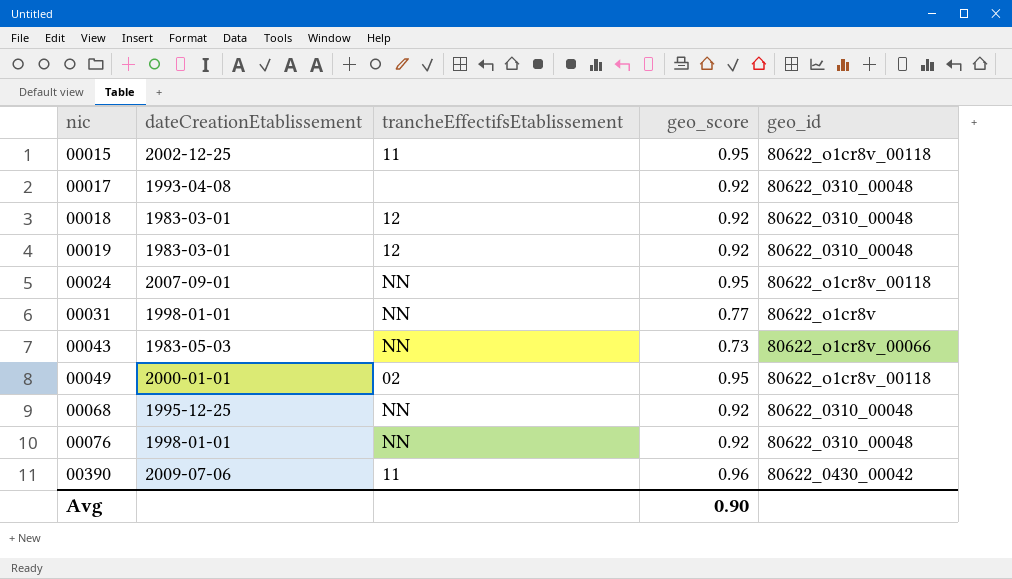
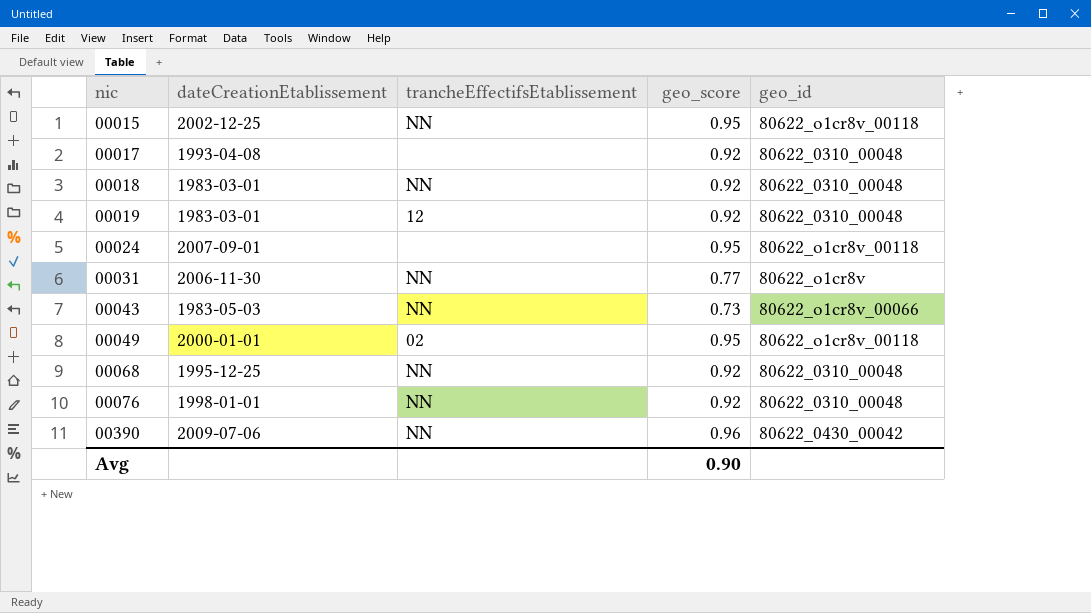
00015 | trancheEffectifsEtablissement: 11 -> NN
00018 | trancheEffectifsEtablissement: 12 -> NN
00024 | trancheEffectifsEtablissement: NN -> none
00031 | dateCreationEtablissement: 1998-01-01 -> 2006-11-30
00390 | trancheEffectifsEtablissement: 11 -> NN

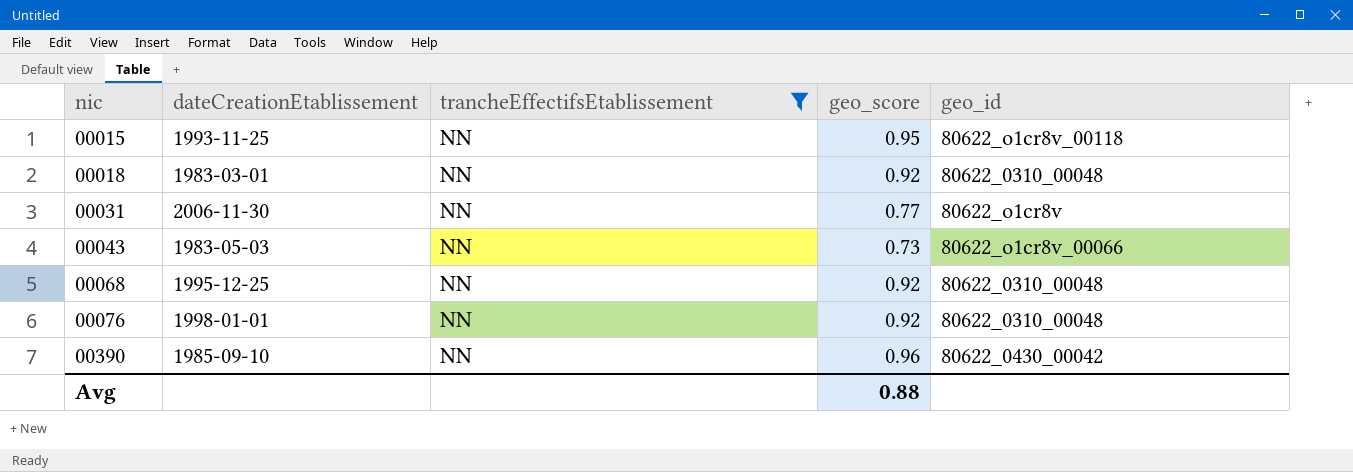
filter: none -> trancheEffectifsEtablissement = NN
00015 | dateCreationEtablissement: 2002-12-25 -> 1993-11-25
00390 | dateCreationEtablissement: 2009-07-06 -> 1985-09-10
Avg | geo_score: 0.90 -> 0.88

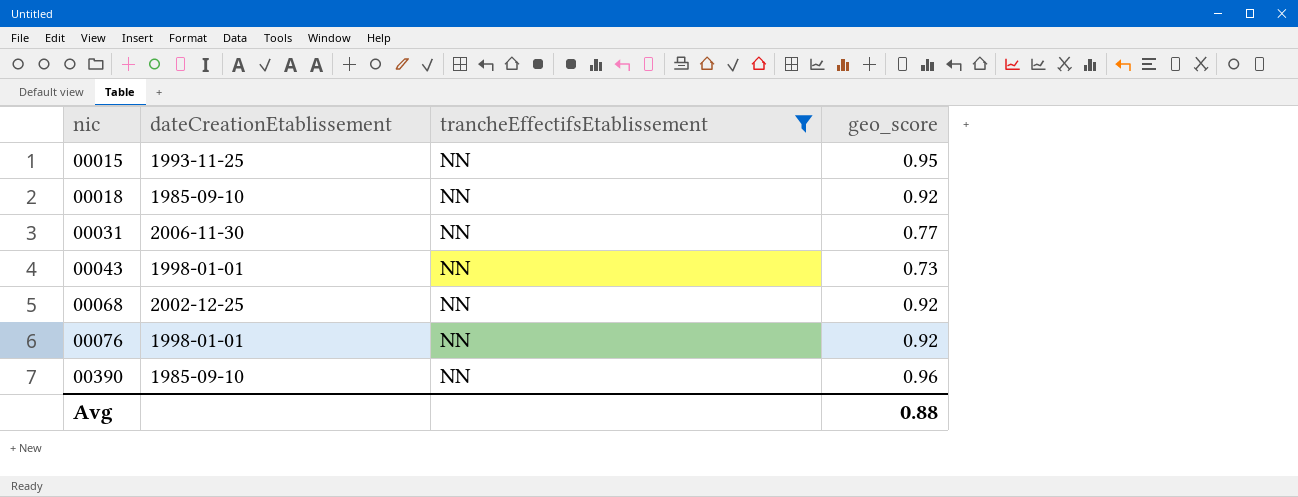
column geo_id | position: 5 -> none
00018 | dateCreationEtablissement: 1983-03-01 -> 1985-09-10
00043 | dateCreationEtablissement: 1983-05-03 -> 1998-01-01
00068 | dateCreationEtablissement: 1995-12-25 -> 2002-12-25

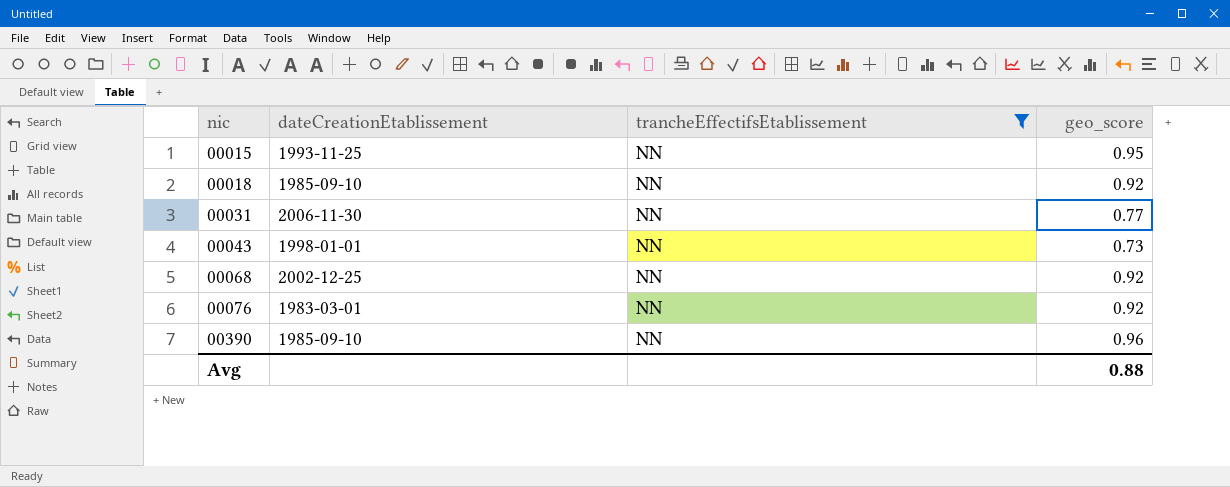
00076 | dateCreationEtablissement: 1998-01-01 -> 1983-03-01

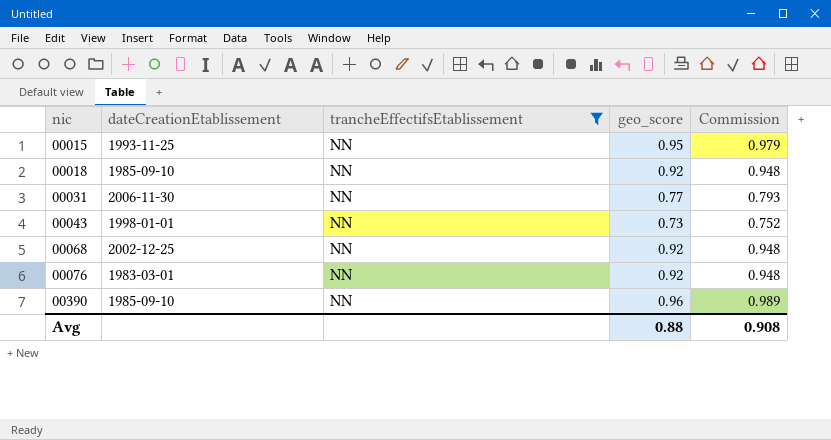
column Commission | formula: none -> [geo_score] * 1.03

